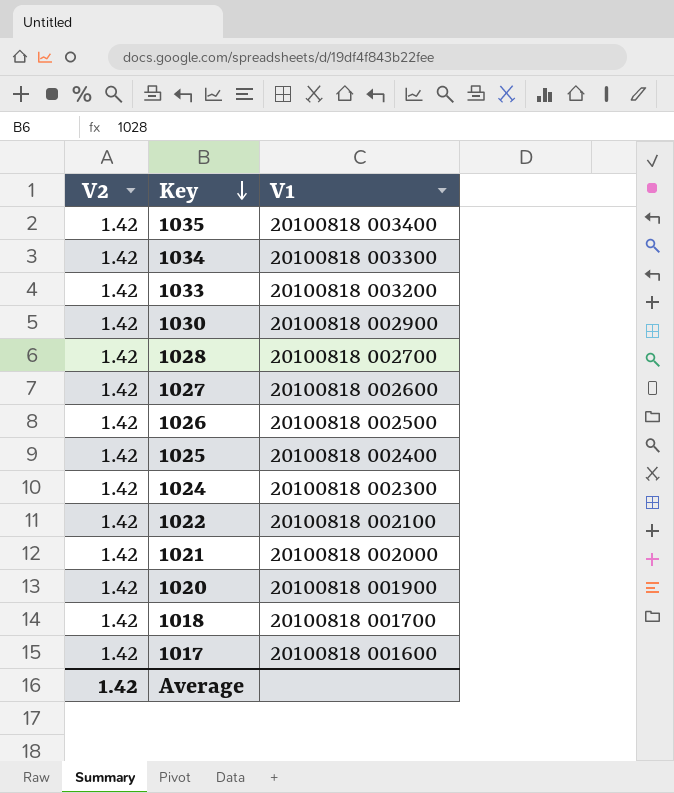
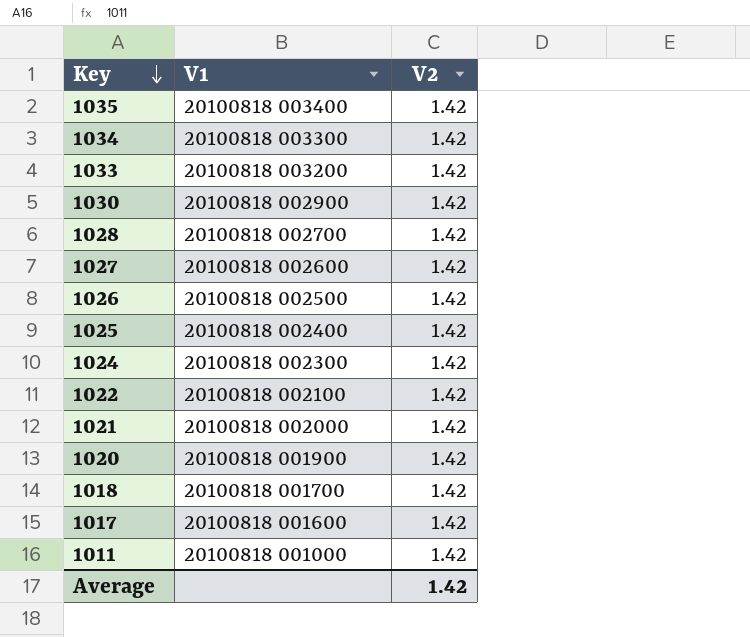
column V2 | position: 1 -> 3
row 1011: none -> 20100818 001000 | 1.42

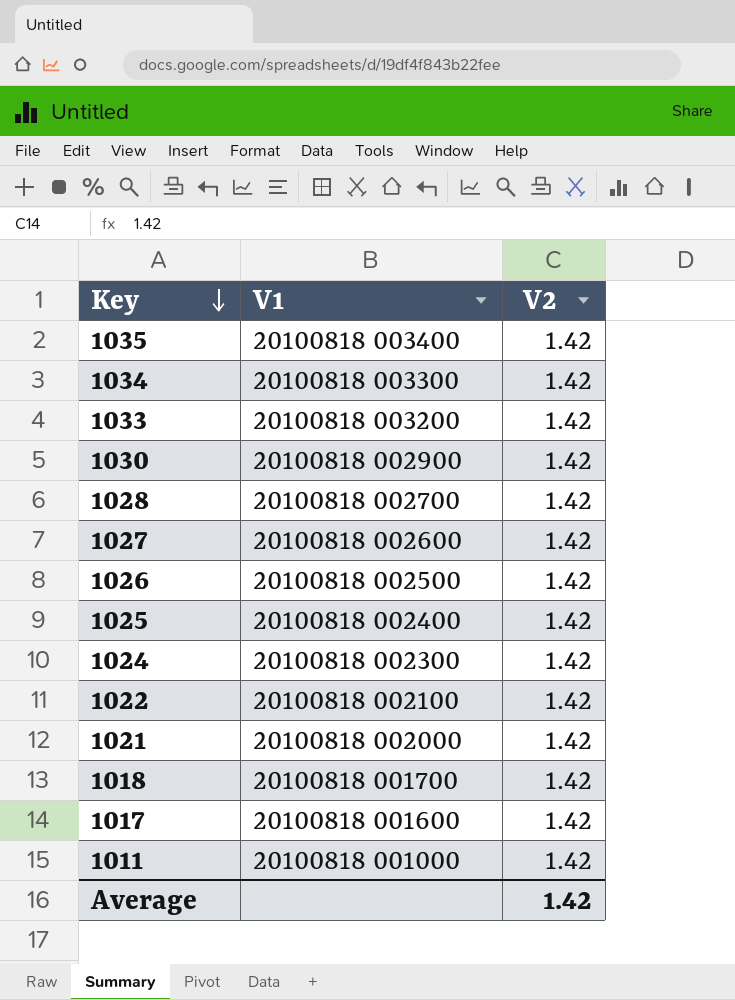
row 1020: 20100818 001900 | 1.42 -> none

